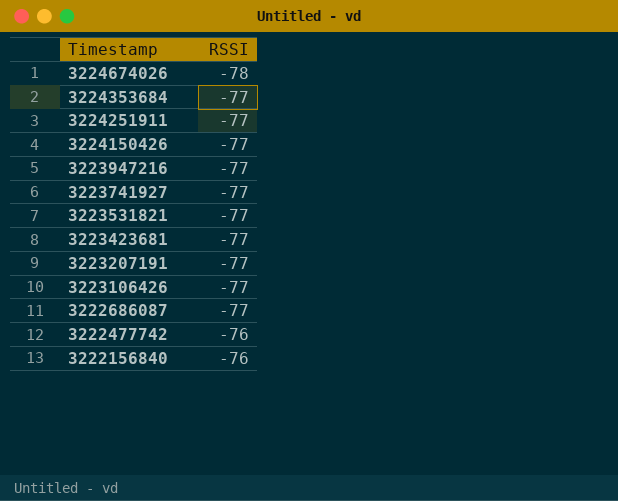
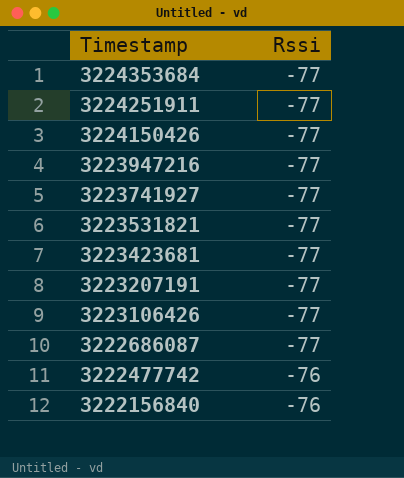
column name: RSSI -> Rssi
row 3224674026: -78 -> none

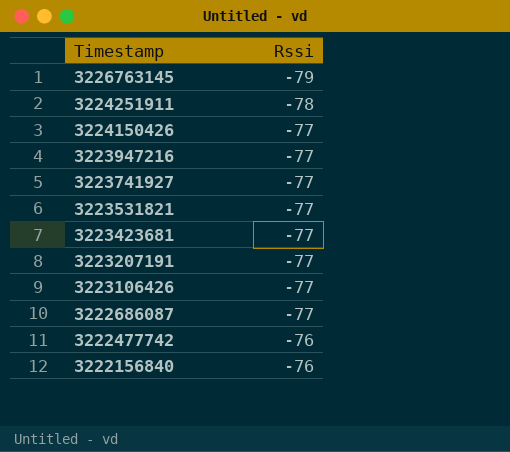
row 3224353684: -77 -> none
row 3226763145: none -> -79
3224251911 | Rssi: -77 -> -78

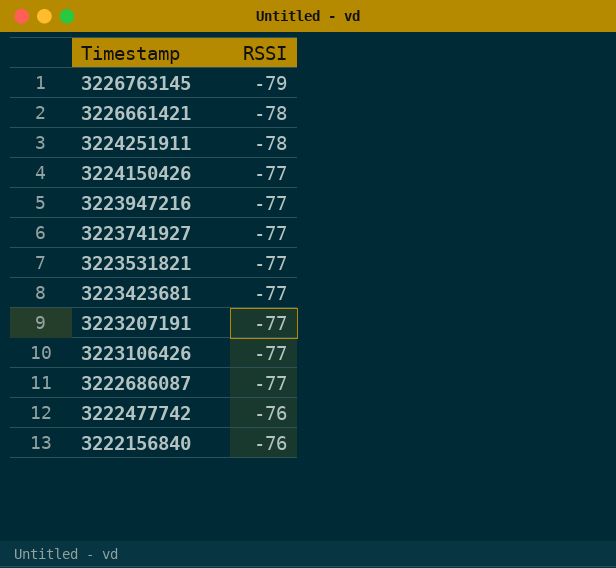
column name: Rssi -> RSSI
row 3226661421: none -> -78

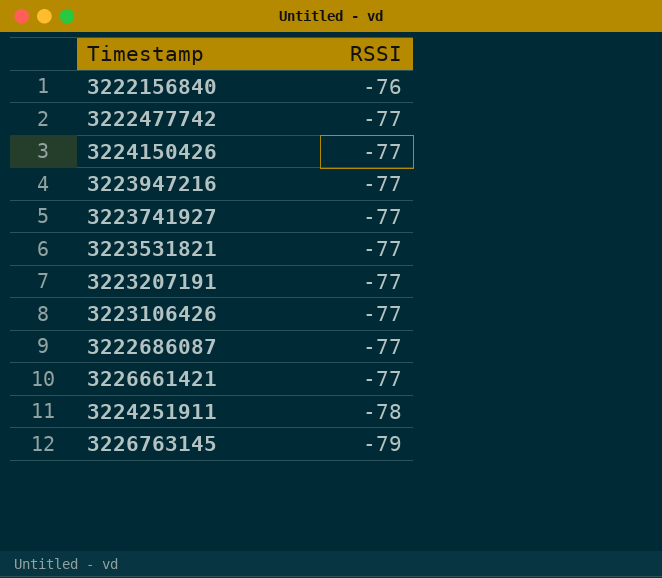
row order: Timestamp descending -> RSSI descending
row 3223423681: -77 -> none
3222477742 | RSSI: -76 -> -77
3226661421 | RSSI: -78 -> -77

